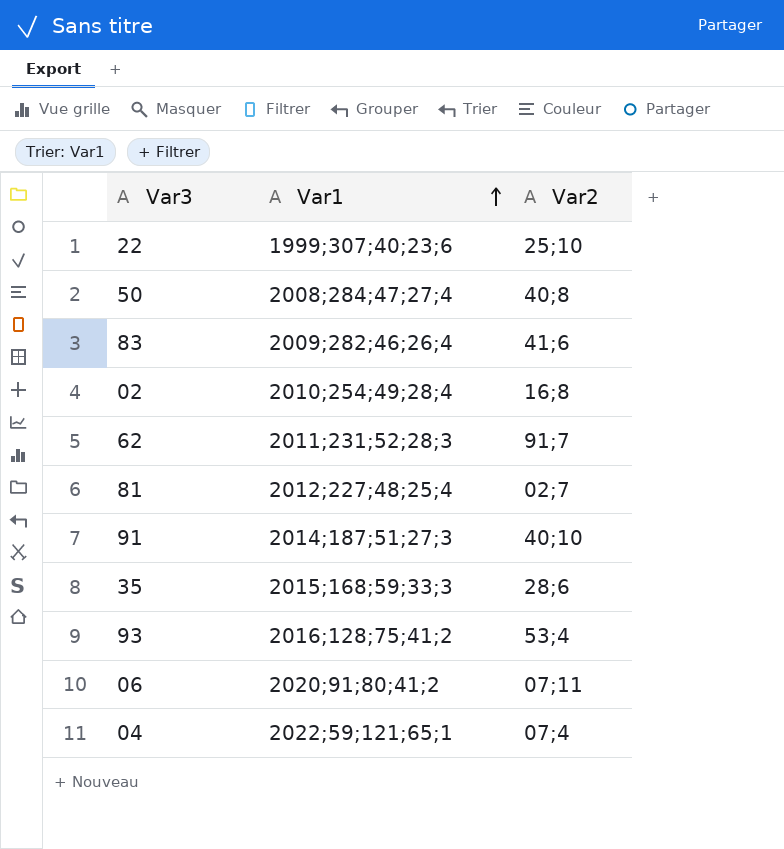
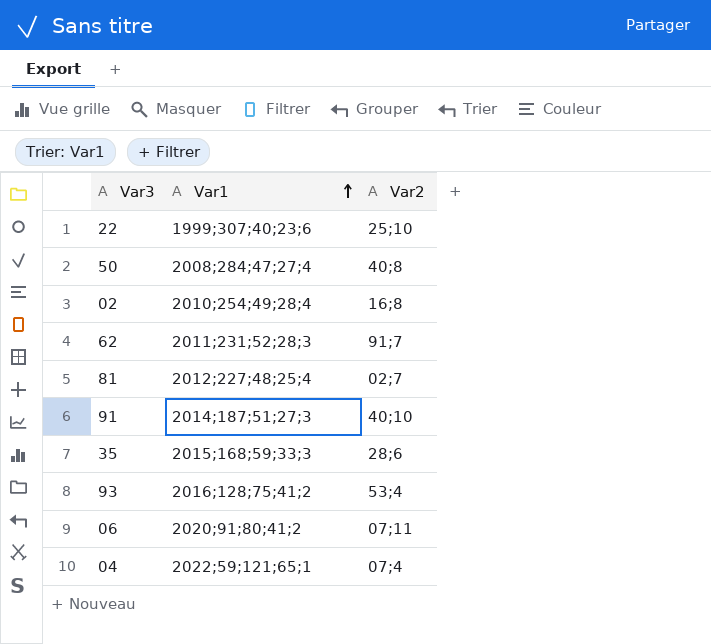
row 83: 2009;282;46;26;4 | 41;6 -> none

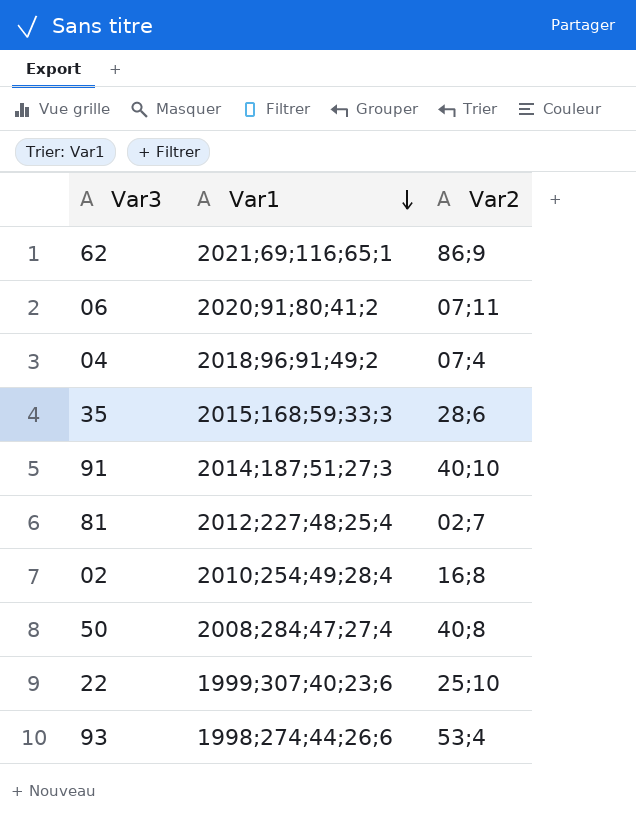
row order: Var1 ascending -> Var1 descending
62 | Var1: 2011;231;52;28;3 -> 2021;69;116;65;1
62 | Var2: 91;7 -> 86;9
04 | Var1: 2022;59;121;65;1 -> 2018;96;91;49;2
93 | Var1: 2016;128;75;41;2 -> 1998;274;44;26;6

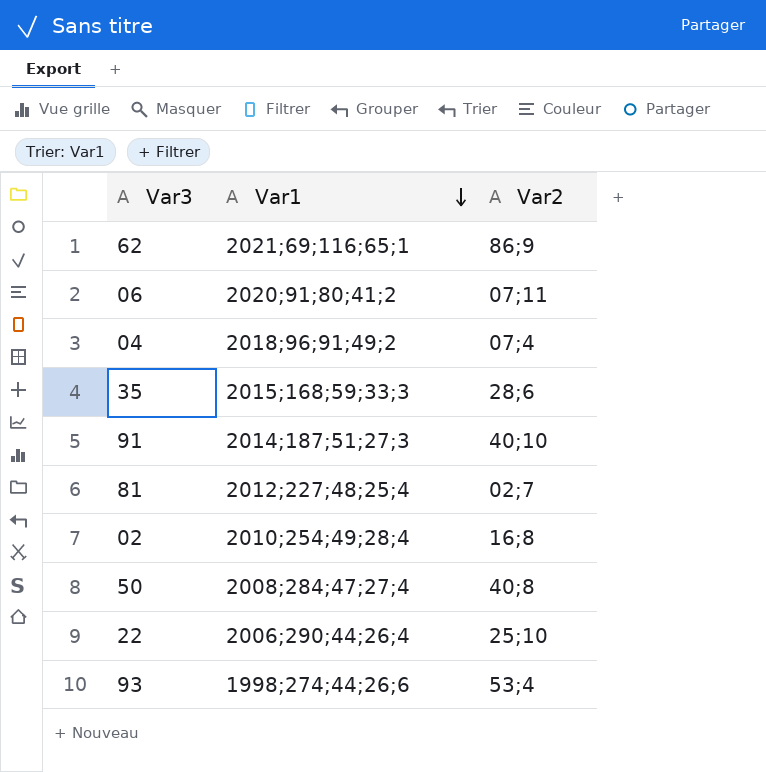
22 | Var1: 1999;307;40;23;6 -> 2006;290;44;26;4

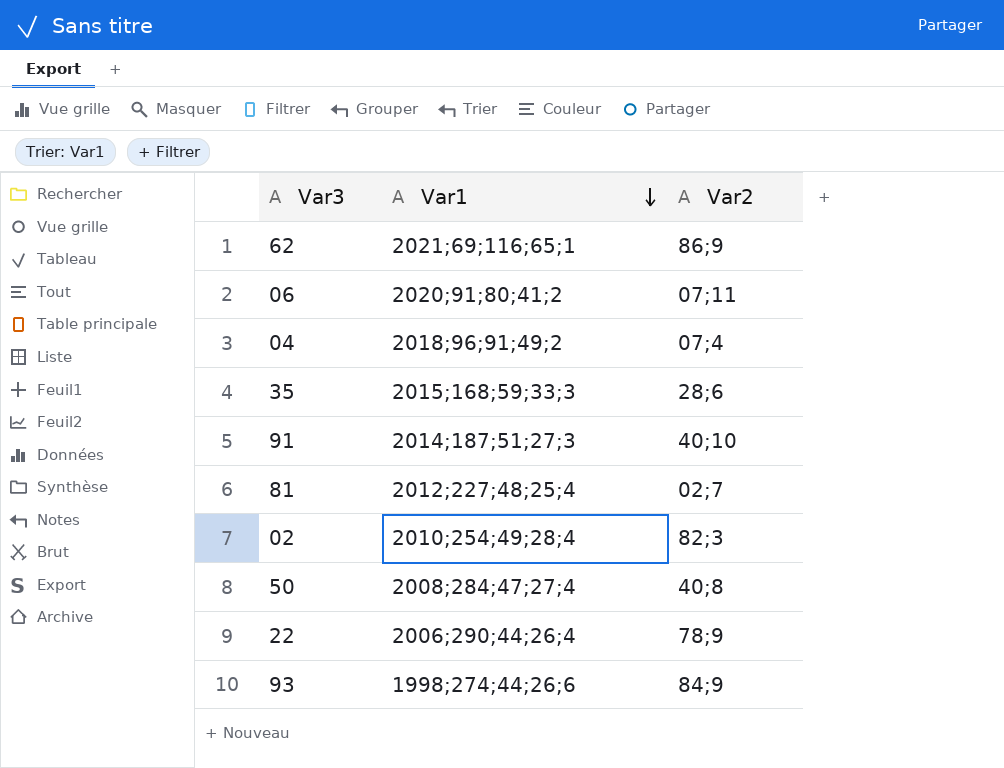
02 | Var2: 16;8 -> 82;3
22 | Var2: 25;10 -> 78;9
93 | Var2: 53;4 -> 84;9

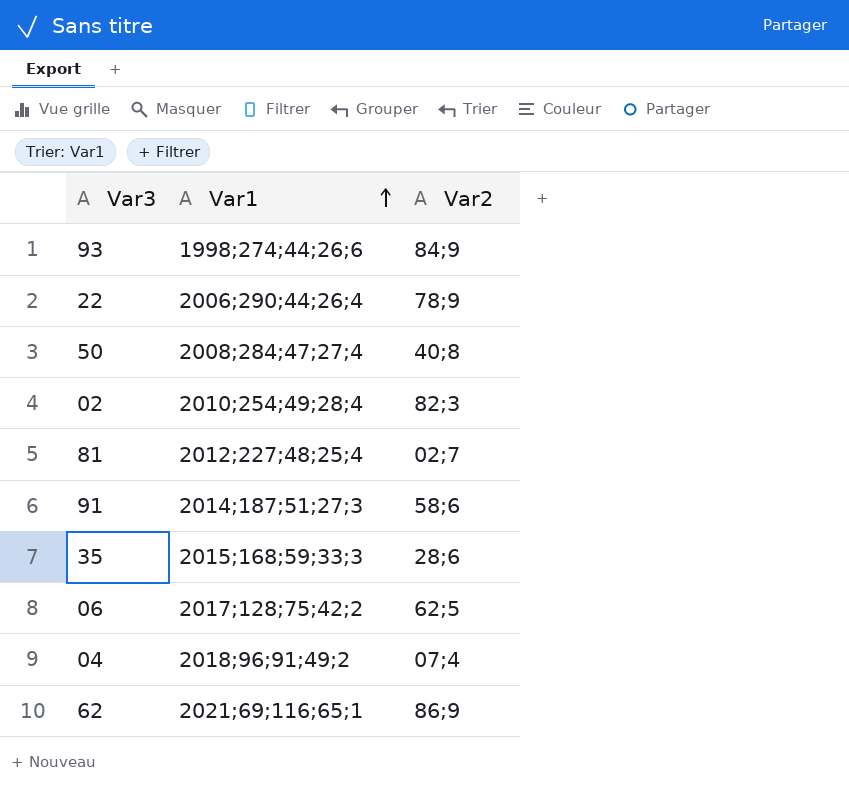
row order: Var1 descending -> Var1 ascending
91 | Var2: 40;10 -> 58;6
06 | Var1: 2020;91;80;41;2 -> 2017;128;75;42;2
06 | Var2: 07;11 -> 62;5

